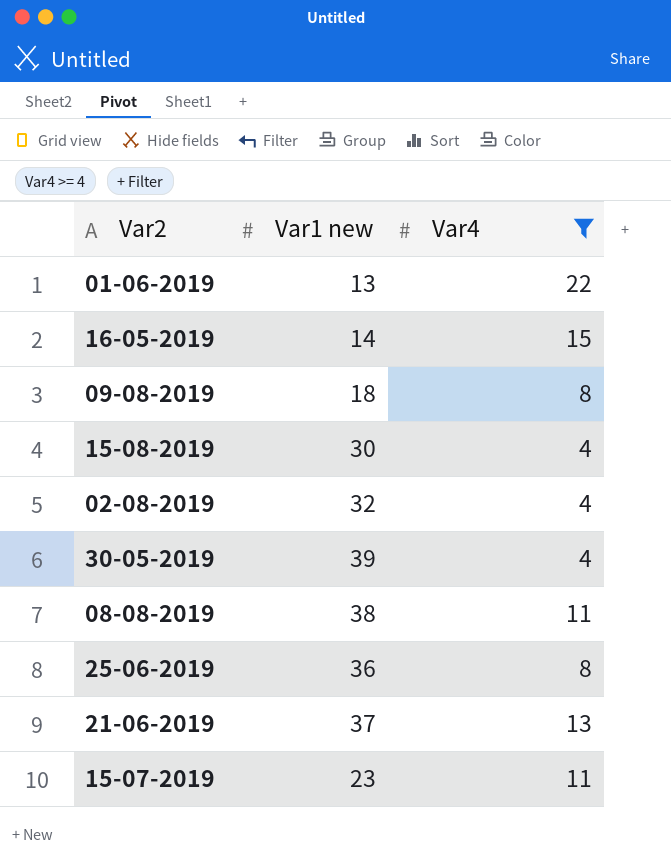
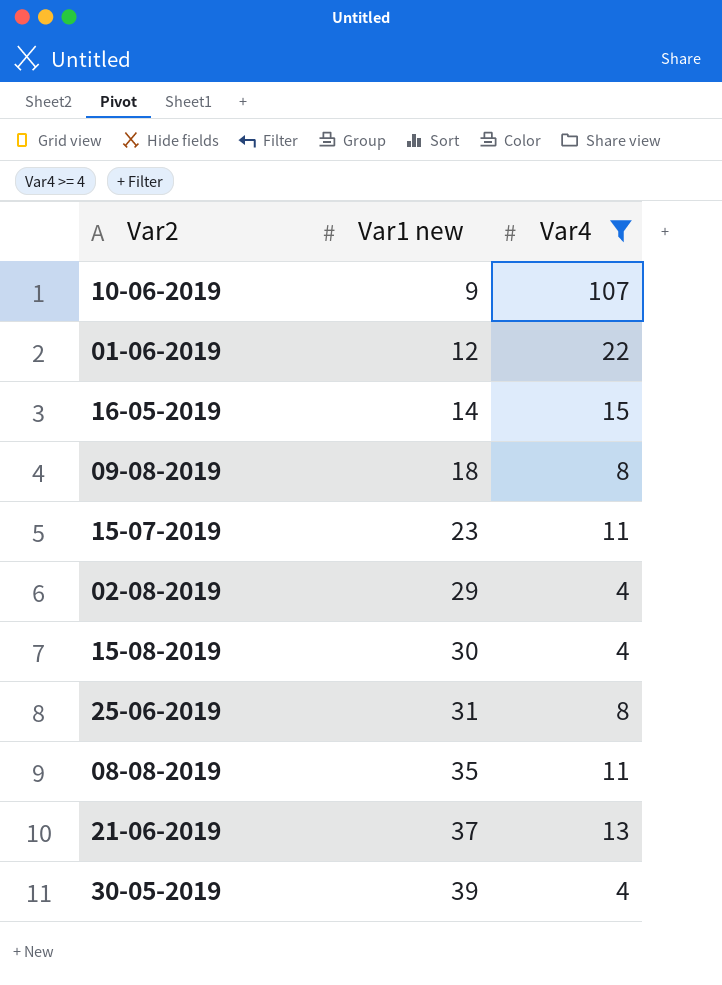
row order: none -> Var1 new ascending
row 10-06-2019: none -> 9 | 107
01-06-2019 | Var1 new: 13 -> 12
02-08-2019 | Var1 new: 32 -> 29
25-06-2019 | Var1 new: 36 -> 31
08-08-2019 | Var1 new: 38 -> 35

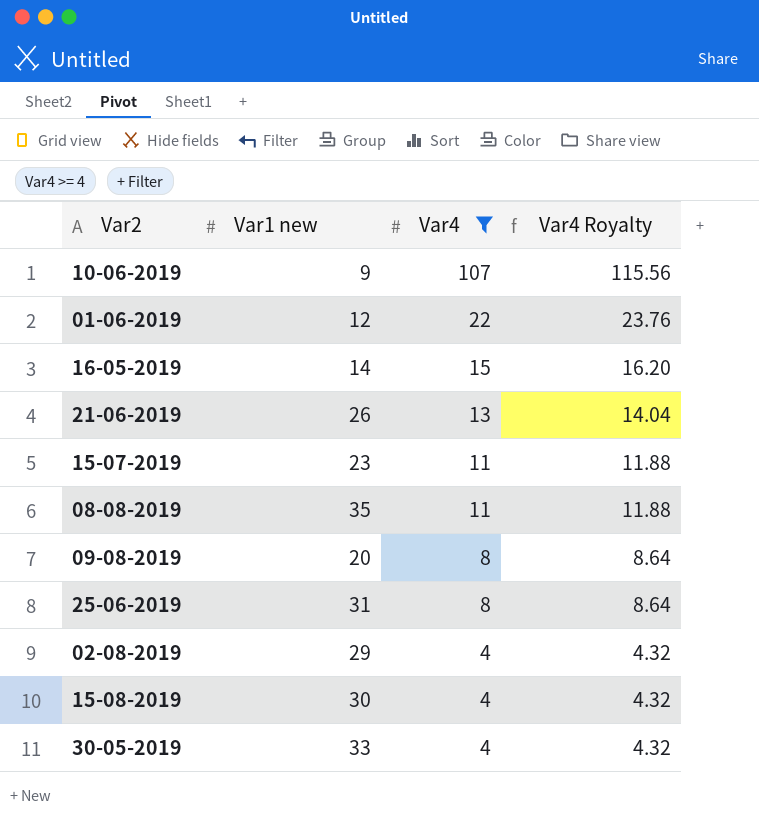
row order: Var1 new ascending -> Var4 descending
column Var4 Royalty | formula: none -> [Var4] * 1.08
21-06-2019 | Var1 new: 37 -> 26
09-08-2019 | Var1 new: 18 -> 20
30-05-2019 | Var1 new: 39 -> 33

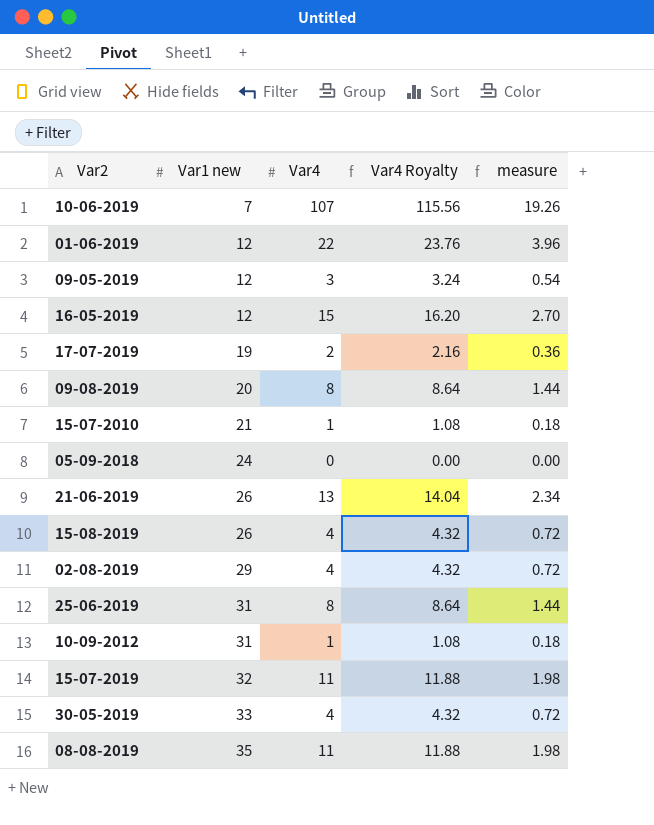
filter: Var4 >= 4 -> none
row order: Var4 descending -> Var1 new ascending
column measure | formula: none -> [Var4] * 0.18
10-06-2019 | Var1 new: 9 -> 7
16-05-2019 | Var1 new: 14 -> 12
15-08-2019 | Var1 new: 30 -> 26
15-07-2019 | Var1 new: 23 -> 32

